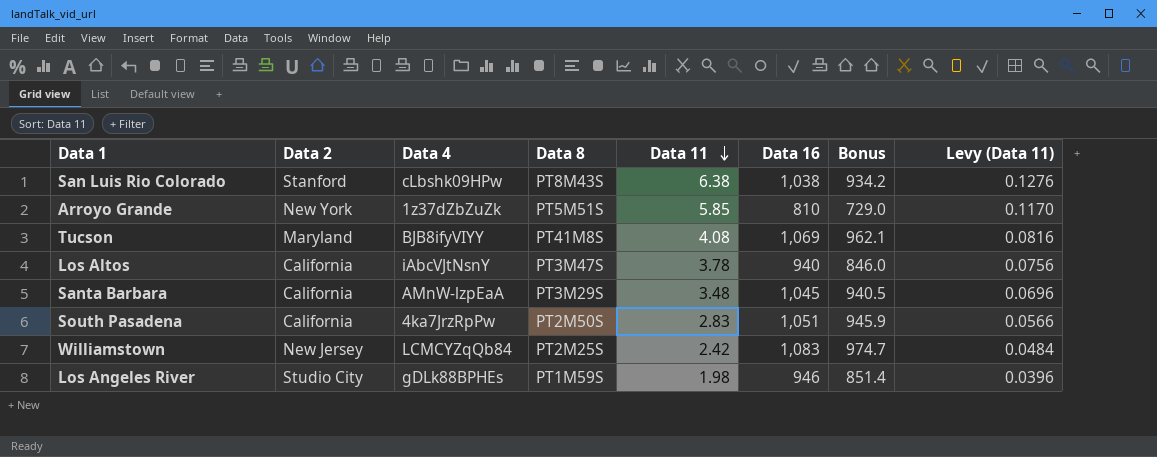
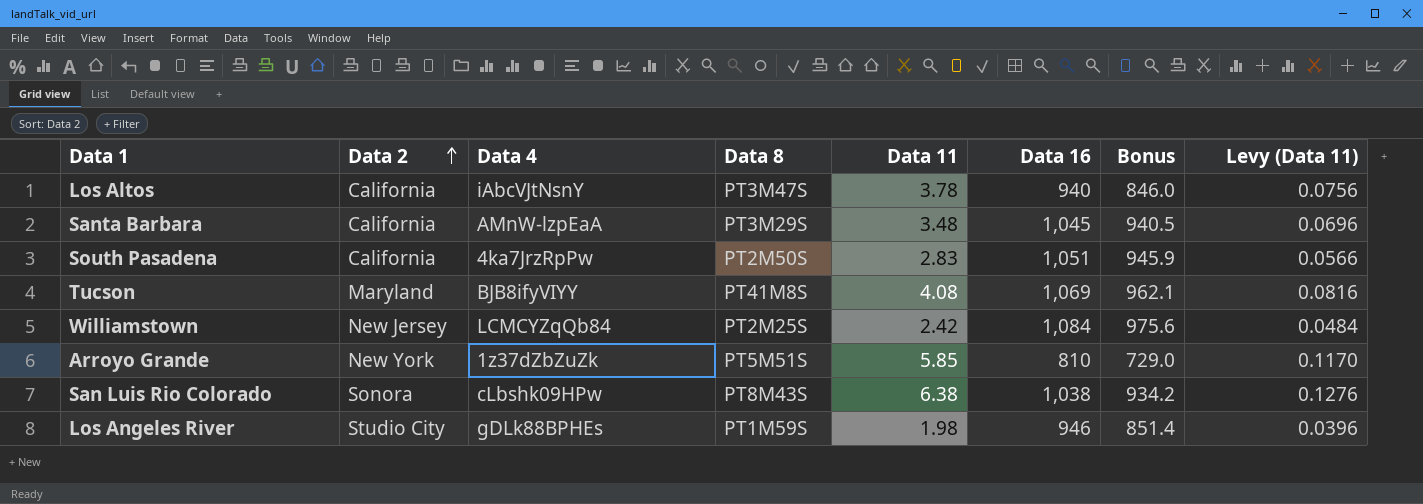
row order: Data 11 descending -> Data 2 ascending
Williamstown | Data 16: 1,083 -> 1,084
Williamstown | Bonus: 974.7 -> 975.6
San Luis Rio Colorado | Data 2: Stanford -> Sonora

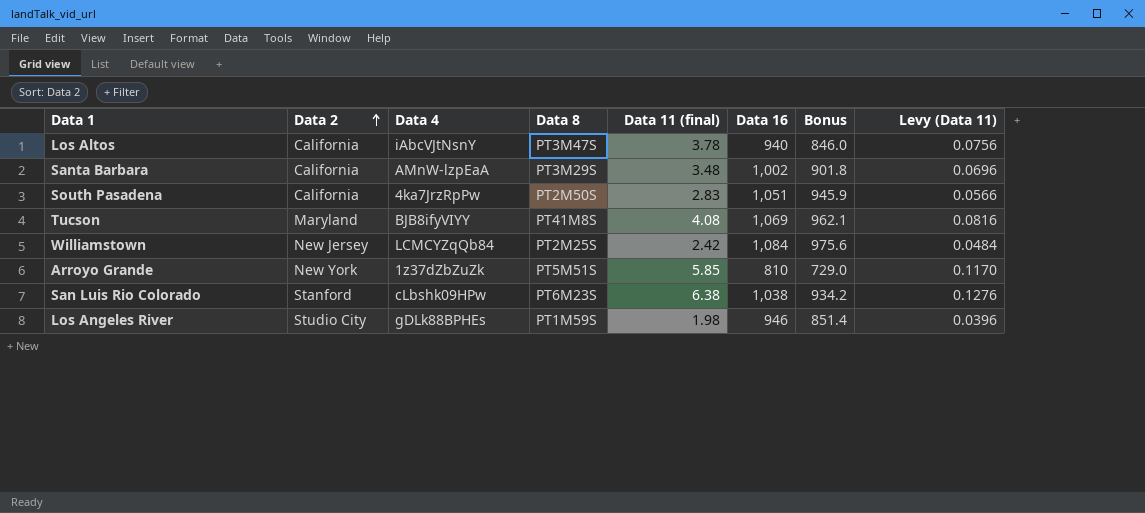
column name: Data 11 -> Data 11 (final)
Santa Barbara | Data 16: 1,045 -> 1,002
Santa Barbara | Bonus: 940.5 -> 901.8
San Luis Rio Colorado | Data 2: Sonora -> Stanford
San Luis Rio Colorado | Data 8: PT8M43S -> PT6M23S

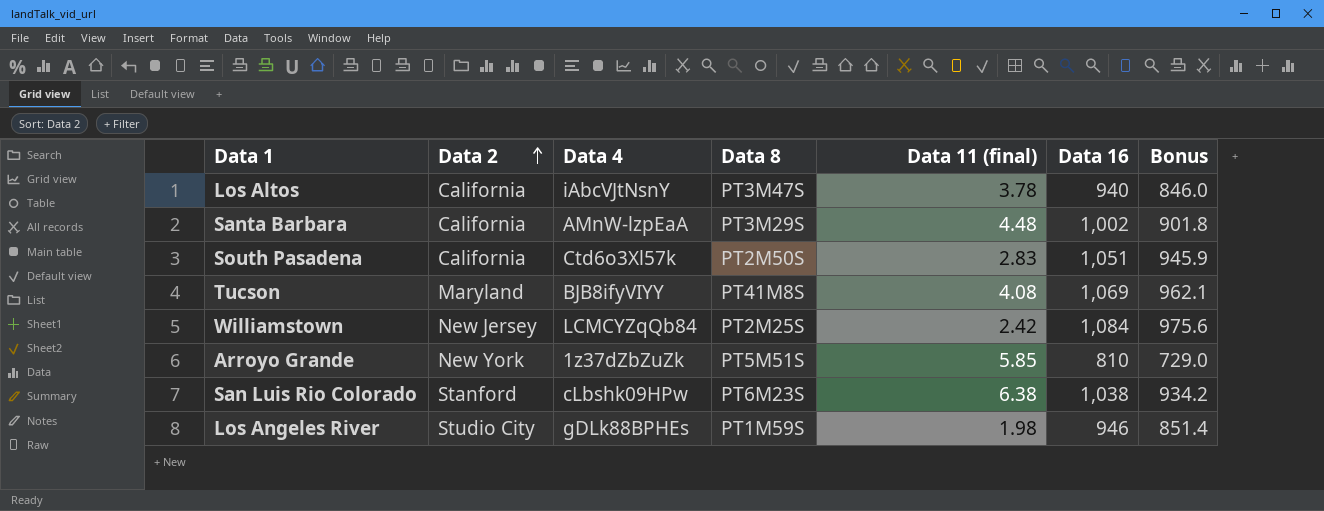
column Levy (Data 11) | formula: [Data 11 (final)] * 0.02 -> none
Santa Barbara | Data 11 (final): 3.48 -> 4.48
South Pasadena | Data 4: 4ka7JrzRpPw -> Ctd6o3Xl57k

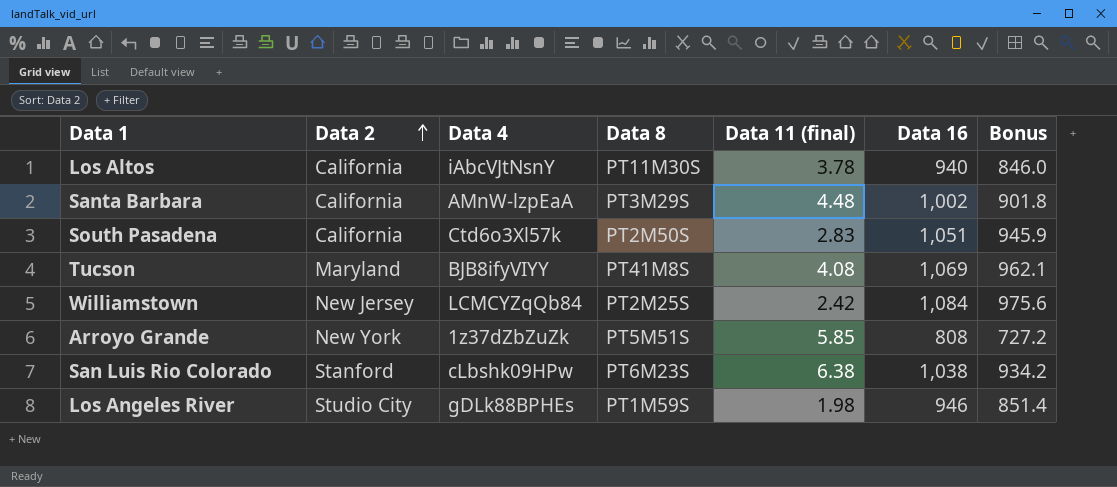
Los Altos | Data 8: PT3M47S -> PT11M30S
Arroyo Grande | Data 16: 810 -> 808
Arroyo Grande | Bonus: 729.0 -> 727.2

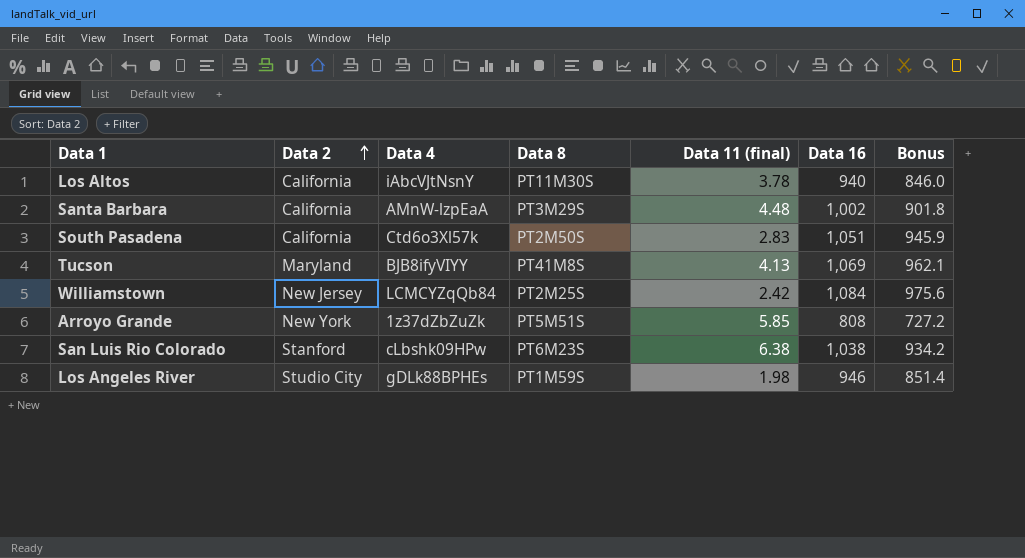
Tucson | Data 11 (final): 4.08 -> 4.13

